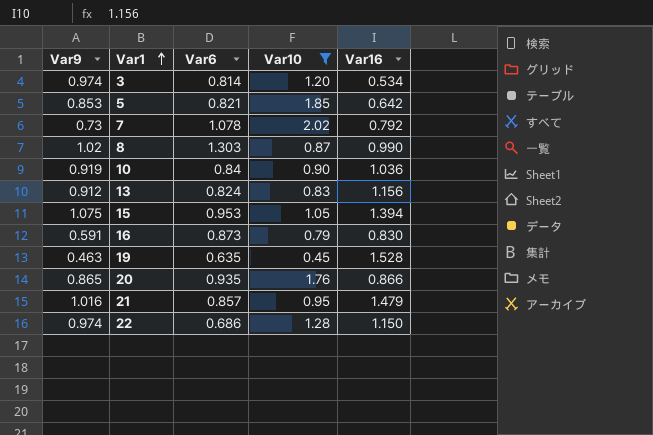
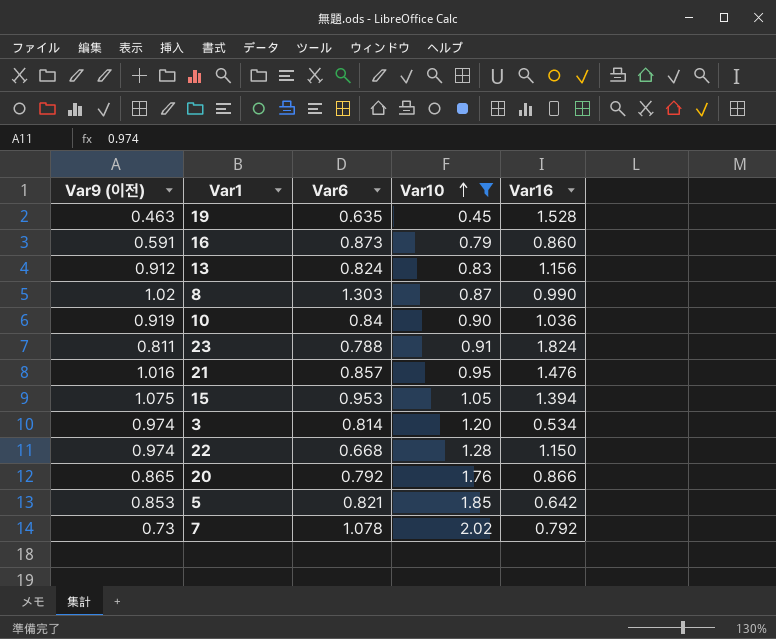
row order: Var1 ascending -> Var10 ascending
column name: Var9 -> Var9 (이전)
16 | Var16: 0.830 -> 0.860
row 23: none -> 0.811 | 0.788 | 0.91 | 1.824
21 | Var16: 1.479 -> 1.476
22 | Var6: 0.686 -> 0.668
20 | Var6: 0.935 -> 0.792

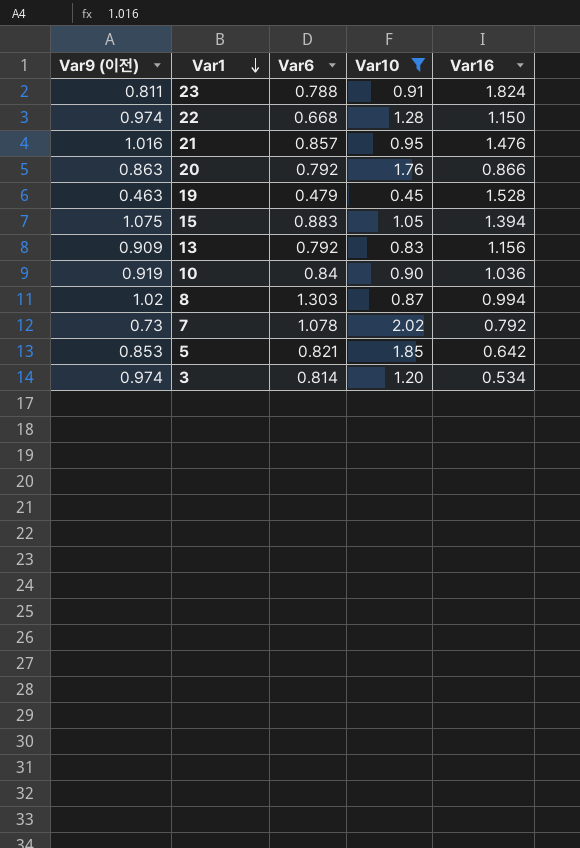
row order: Var10 ascending -> Var1 descending
row 16: 0.591 | 0.873 | 0.79 | 0.860 -> none
20 | Var9 (이전): 0.865 -> 0.863
19 | Var6: 0.635 -> 0.479
15 | Var6: 0.953 -> 0.883
13 | Var9 (이전): 0.912 -> 0.909
13 | Var6: 0.824 -> 0.792
8 | Var16: 0.990 -> 0.994

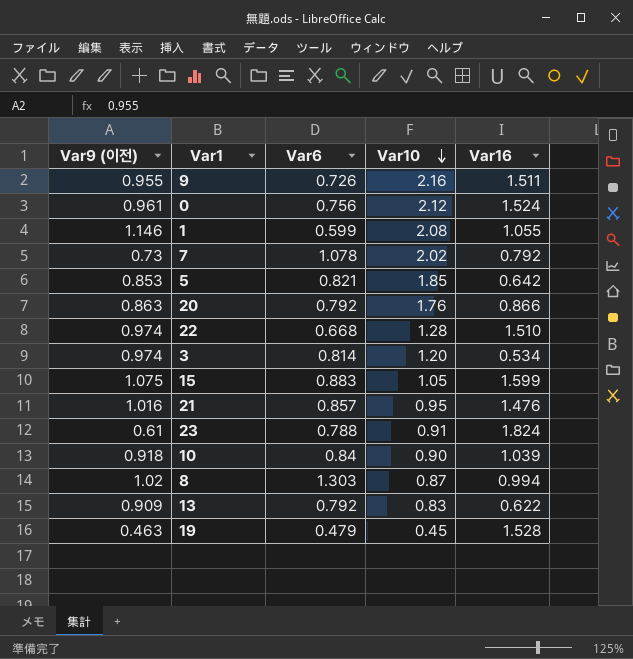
filter: Var10 <= 2.02 -> none
row order: Var1 descending -> Var10 descending
22 | Var16: 1.150 -> 1.510
15 | Var16: 1.394 -> 1.599
23 | Var9 (이전): 0.811 -> 0.61
10 | Var9 (이전): 0.919 -> 0.918
10 | Var16: 1.036 -> 1.039
13 | Var16: 1.156 -> 0.622

